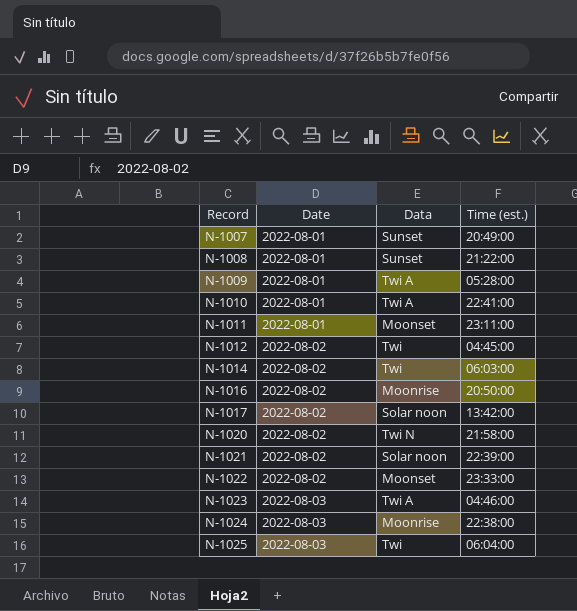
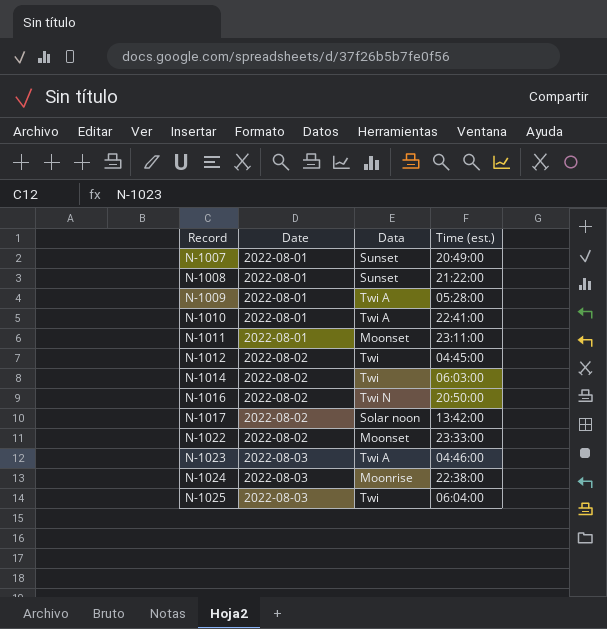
row N-1020: 2022-08-02 | Twi N | 21:58:00 -> none
row N-1021: 2022-08-02 | Solar noon | 22:39:00 -> none
N-1016 | Data: Moonrise -> Twi N

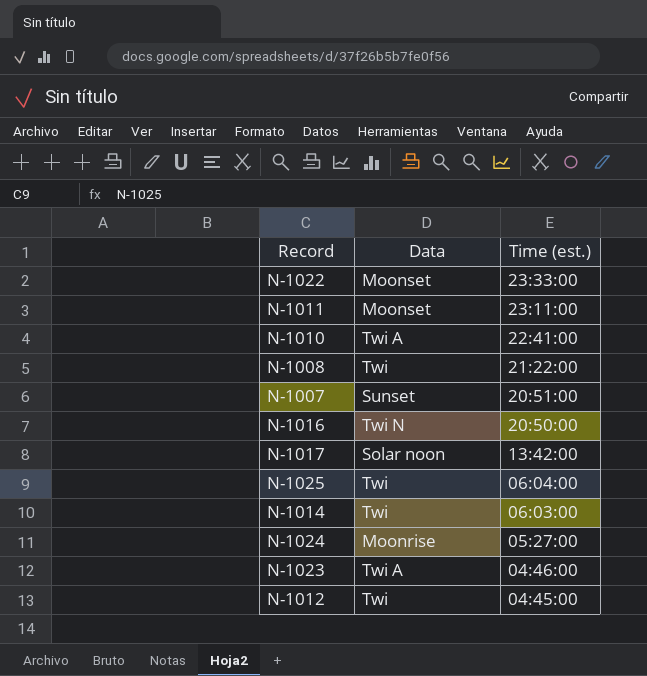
row order: Record ascending -> Time (est.) descending
column Date | position: 2 -> none
row N-1009: 2022-08-01 | Twi A | 05:28:00 -> none
N-1008 | Data: Sunset -> Twi
N-1007 | Time (est.): 20:49:00 -> 20:51:00
N-1024 | Time (est.): 22:38:00 -> 05:27:00

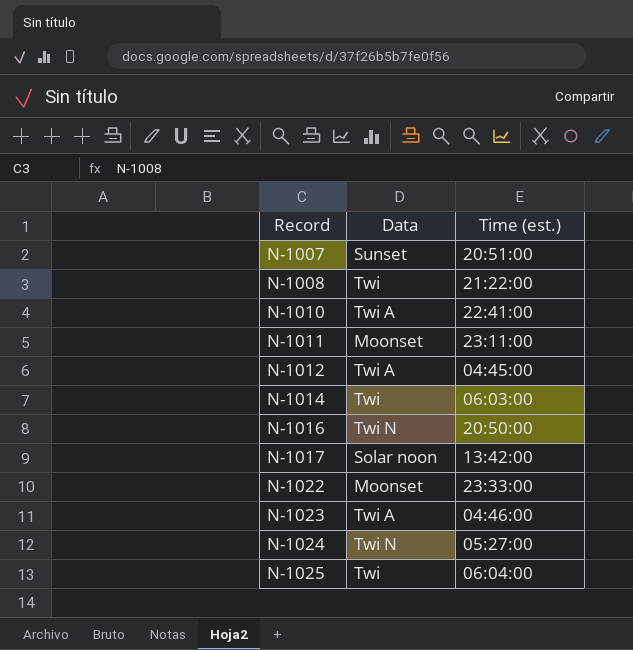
row order: Time (est.) descending -> Record ascending
N-1012 | Data: Twi -> Twi A
N-1024 | Data: Moonrise -> Twi N

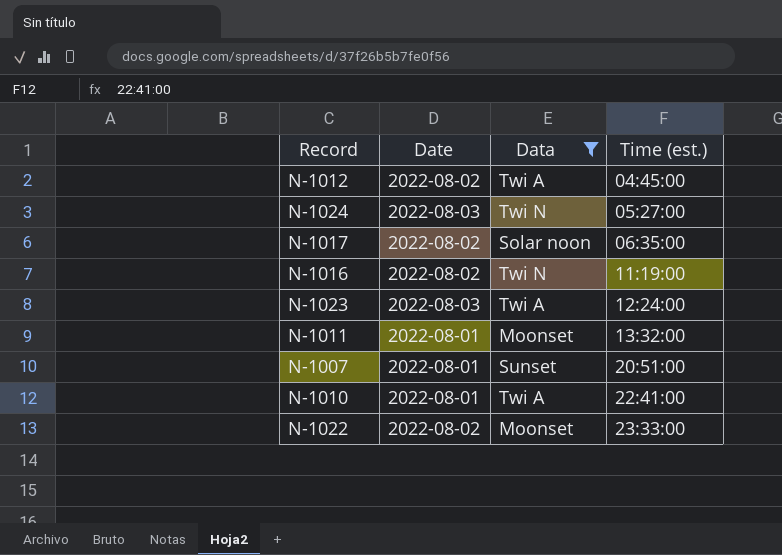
filter: none -> Data != Twi
row order: Record ascending -> Time (est.) ascending
column Date | position: none -> 2
N-1017 | Time (est.): 13:42:00 -> 06:35:00
N-1016 | Time (est.): 20:50:00 -> 11:19:00
N-1023 | Time (est.): 04:46:00 -> 12:24:00
N-1011 | Time (est.): 23:11:00 -> 13:32:00

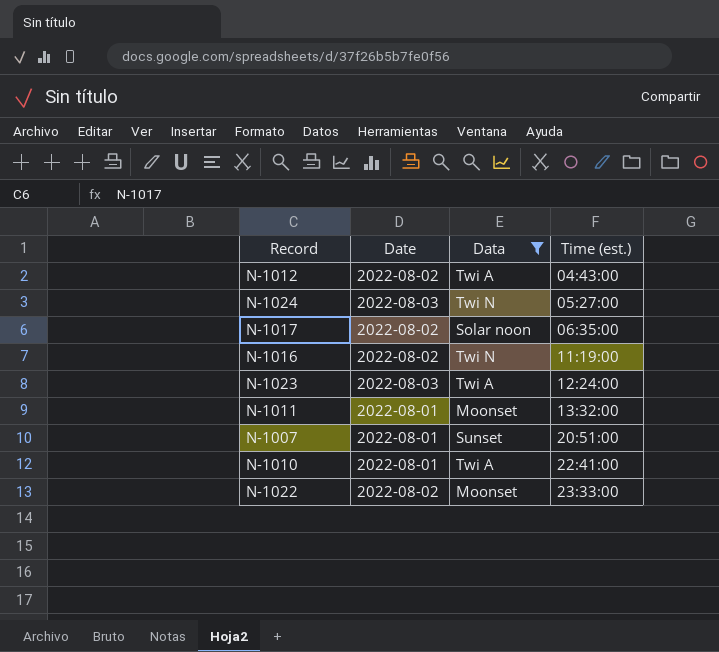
N-1012 | Time (est.): 04:45:00 -> 04:43:00

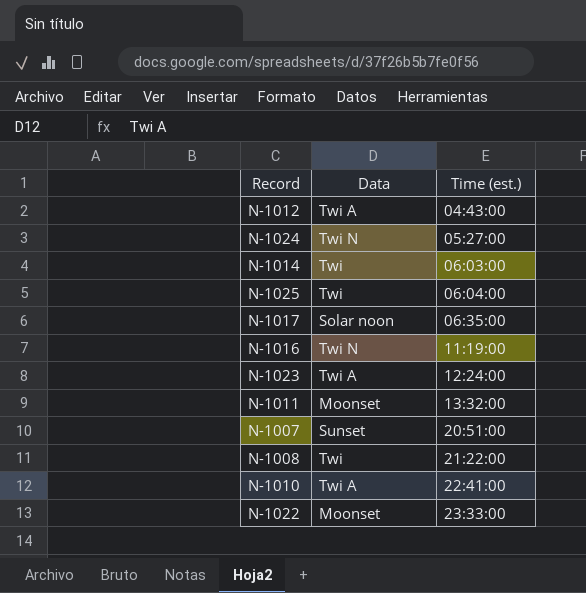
filter: Data != Twi -> none
column Date | position: 2 -> none

